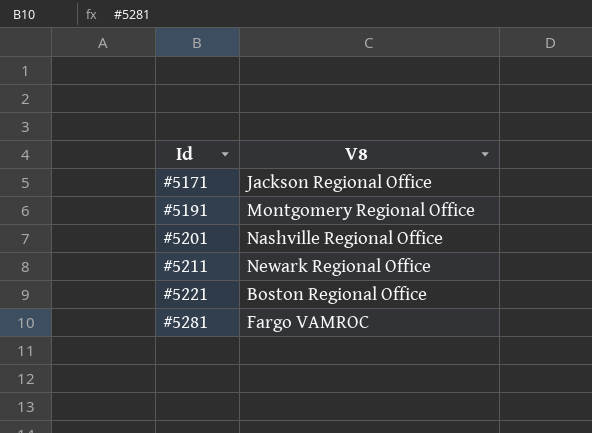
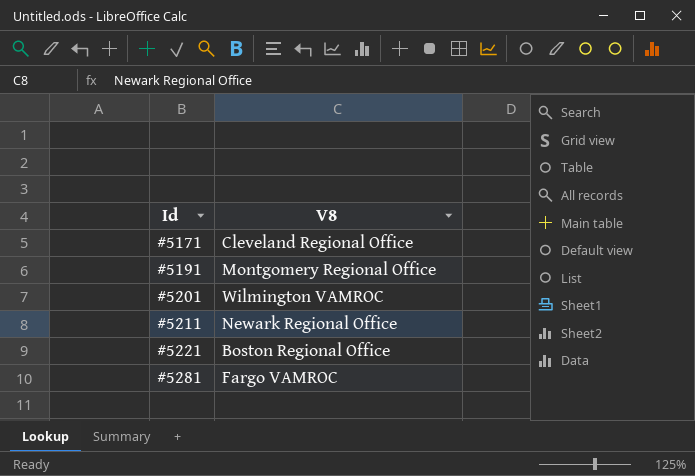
#5171 | V8: Jackson Regional Office -> Cleveland Regional Office
#5201 | V8: Nashville Regional Office -> Wilmington VAMROC

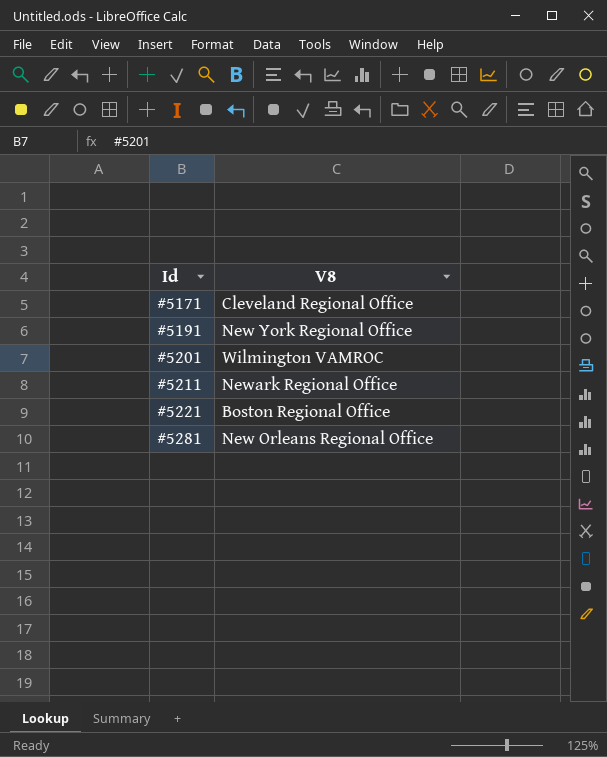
#5191 | V8: Montgomery Regional Office -> New York Regional Office
#5281 | V8: Fargo VAMROC -> New Orleans Regional Office

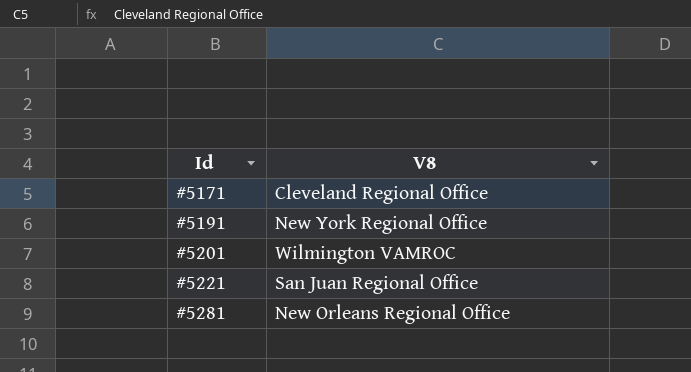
row #5211: Newark Regional Office -> none
#5221 | V8: Boston Regional Office -> San Juan Regional Office

